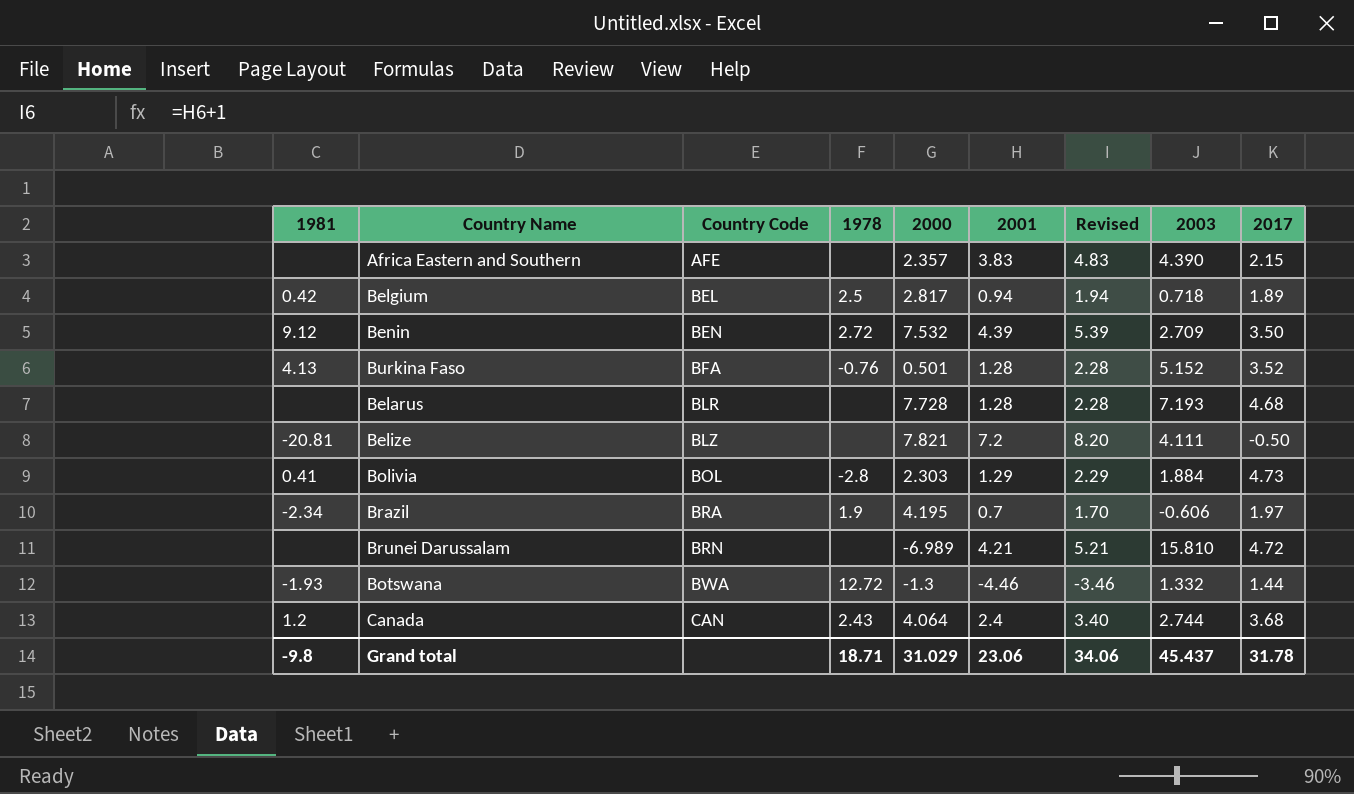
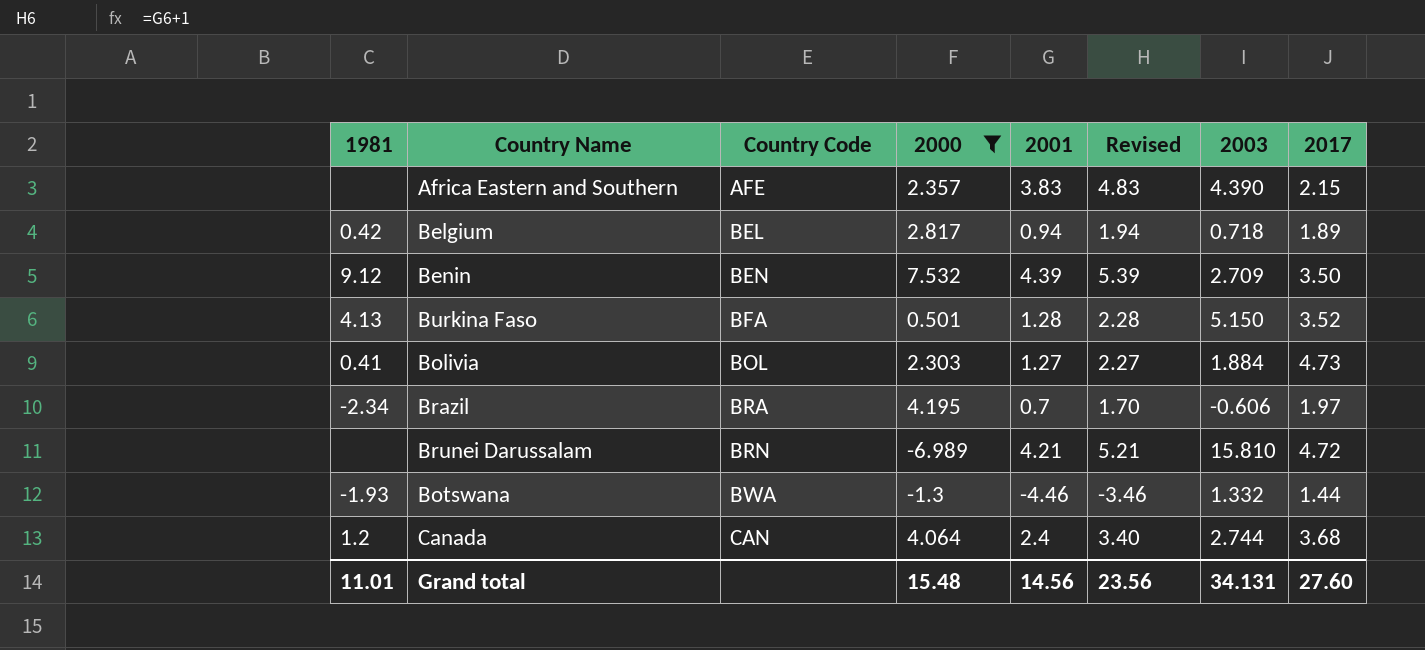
filter: none -> 2000 <= 7.532
column 1978 | position: 4 -> none
Burkina Faso | 2003: 5.152 -> 5.150
Bolivia | 2001: 1.29 -> 1.27
Bolivia | Revised: 2.29 -> 2.27
Grand total | 1981: -9.8 -> 11.01
Grand total | 2000: 31.029 -> 15.48
Grand total | 2001: 23.06 -> 14.56
Grand total | Revised: 34.06 -> 23.56
Grand total | 2003: 45.437 -> 34.131
Grand total | 2017: 31.78 -> 27.60

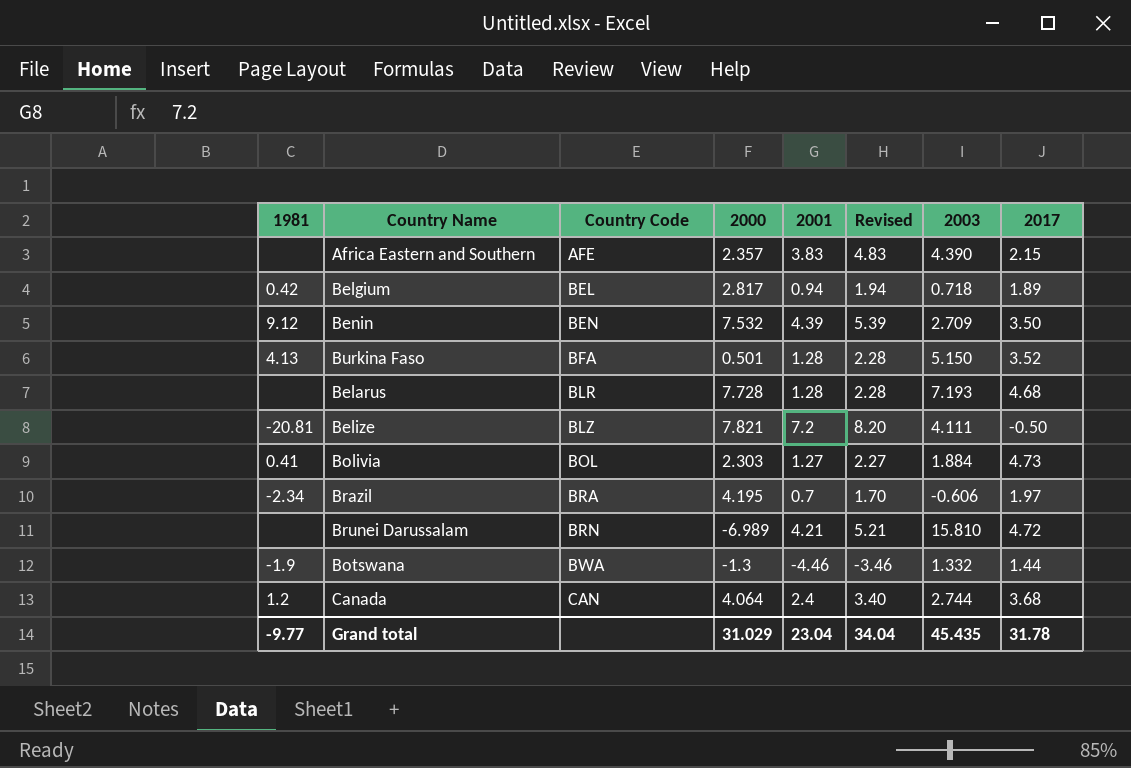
filter: 2000 <= 7.532 -> none
Botswana | 1981: -1.93 -> -1.9
Grand total | 1981: 11.01 -> -9.77
Grand total | 2000: 15.48 -> 31.029
Grand total | 2001: 14.56 -> 23.04
Grand total | Revised: 23.56 -> 34.04
Grand total | 2003: 34.131 -> 45.435
Grand total | 2017: 27.60 -> 31.78

